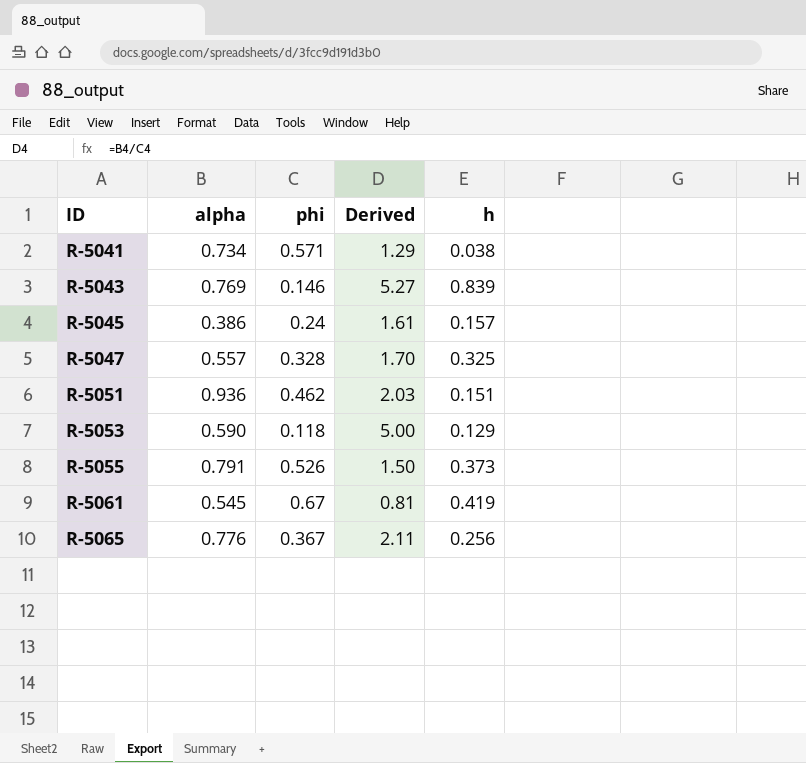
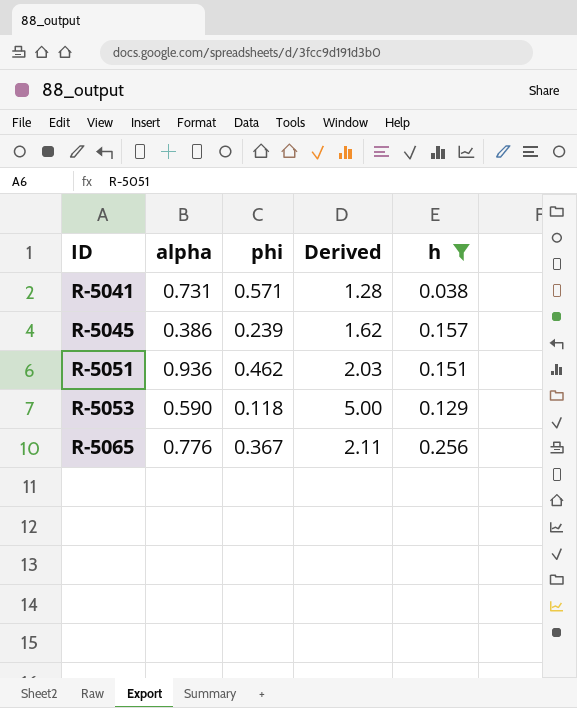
filter: none -> h <= 0.256
R-5041 | alpha: 0.734 -> 0.731
R-5041 | Derived: 1.29 -> 1.28
R-5045 | phi: 0.24 -> 0.239
R-5045 | Derived: 1.61 -> 1.62

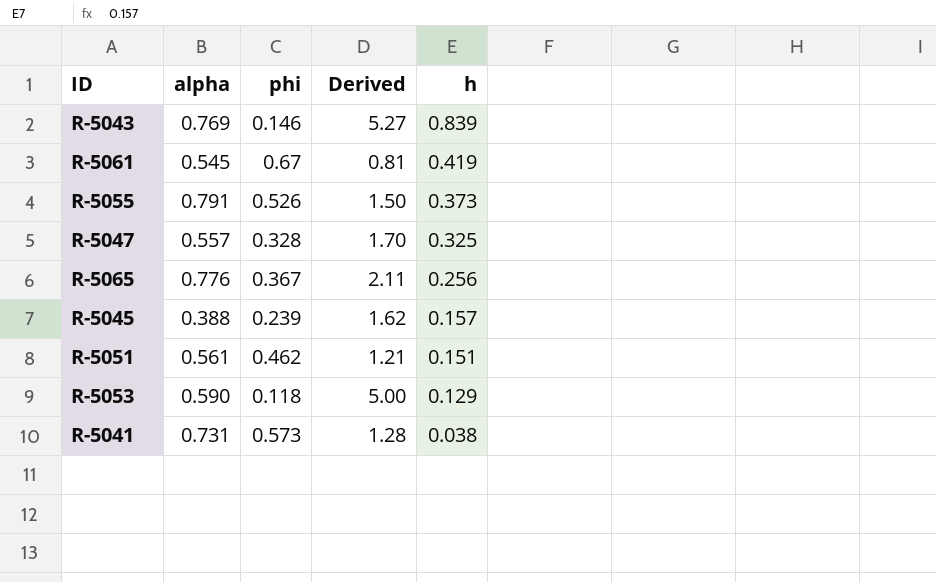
filter: h <= 0.256 -> none
row order: ID ascending -> h descending
R-5045 | alpha: 0.386 -> 0.388
R-5051 | alpha: 0.936 -> 0.561
R-5051 | Derived: 2.03 -> 1.21
R-5041 | phi: 0.571 -> 0.573

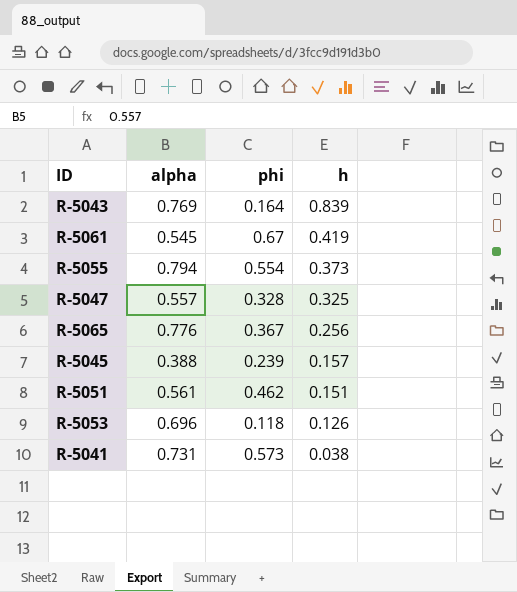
column Derived | formula: [alpha] / [phi] -> none
R-5043 | phi: 0.146 -> 0.164
R-5055 | alpha: 0.791 -> 0.794
R-5055 | phi: 0.526 -> 0.554
R-5053 | alpha: 0.590 -> 0.696
R-5053 | h: 0.129 -> 0.126

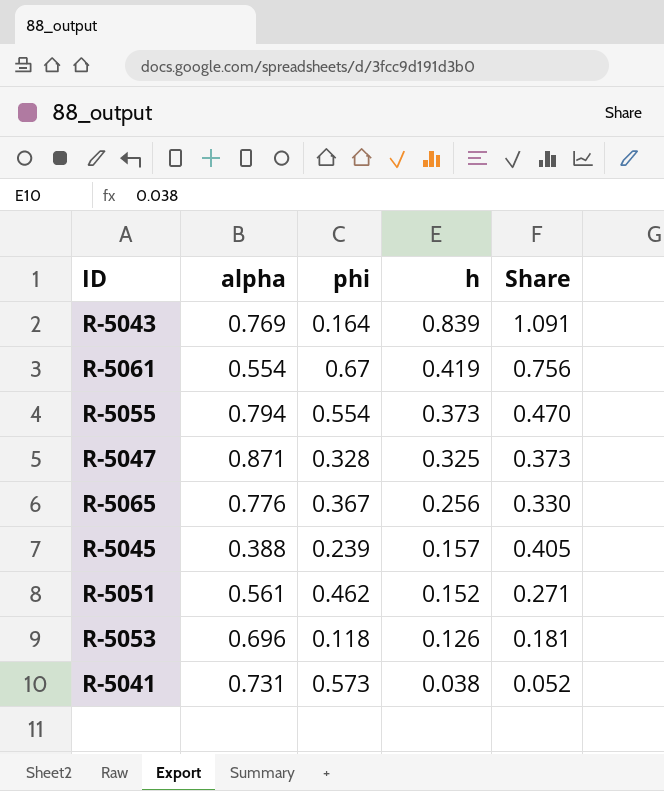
column Share | formula: none -> [h] / [alpha]
R-5061 | alpha: 0.545 -> 0.554
R-5047 | alpha: 0.557 -> 0.871
R-5051 | h: 0.151 -> 0.152

